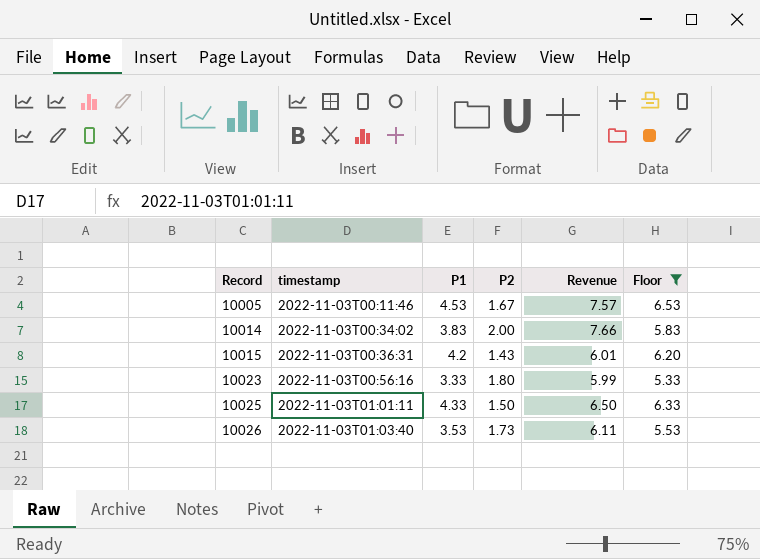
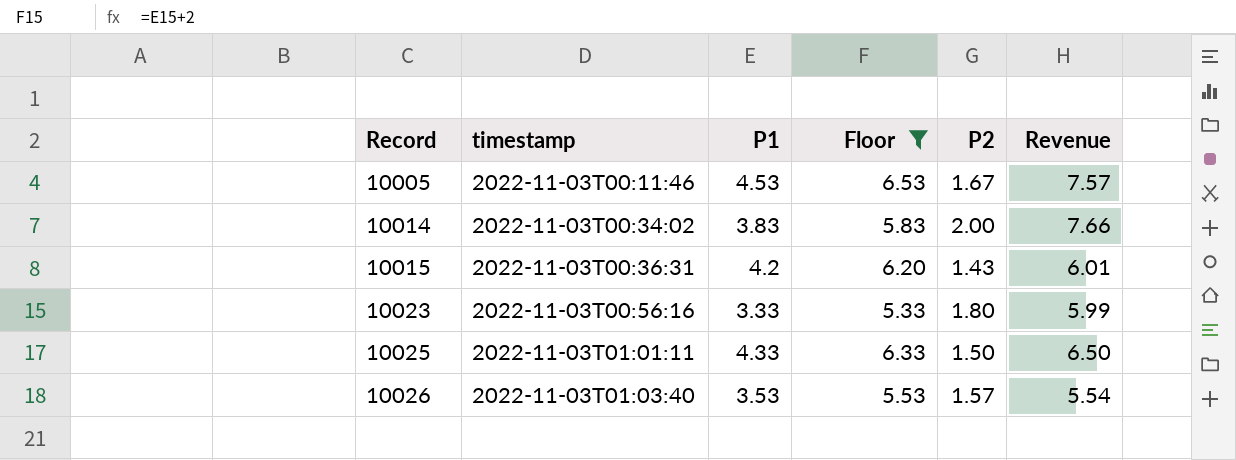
column Floor | position: 6 -> 4
10026 | P2: 1.73 -> 1.57
10026 | Revenue: 6.11 -> 5.54

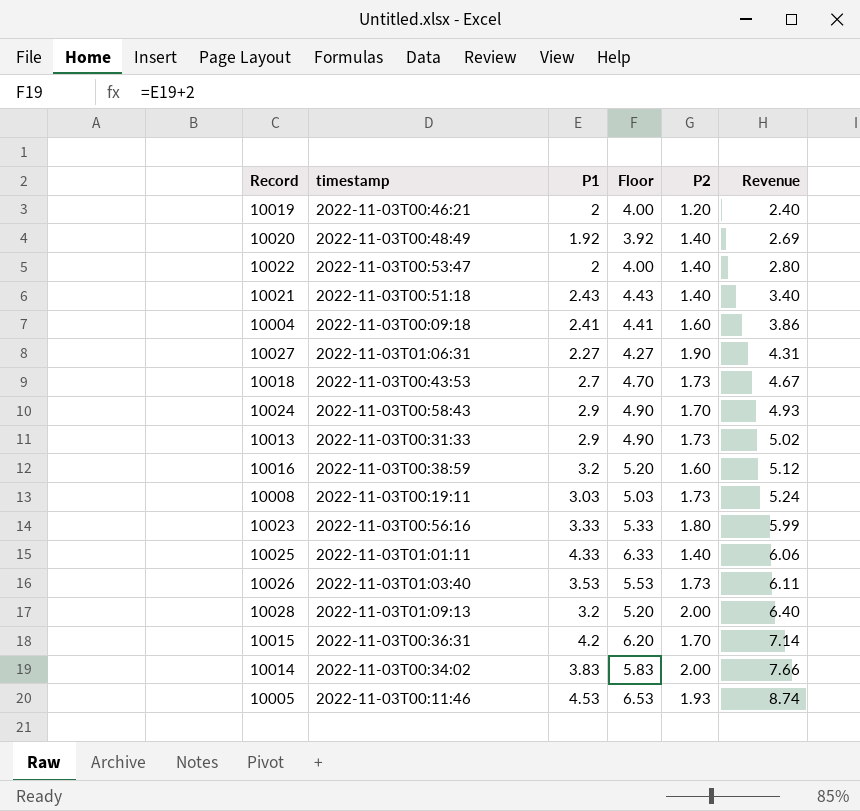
filter: Floor >= 5.33 -> none
row order: Record ascending -> Revenue ascending
10025 | P2: 1.50 -> 1.40
10025 | Revenue: 6.50 -> 6.06
10026 | P2: 1.57 -> 1.73
10026 | Revenue: 5.54 -> 6.11
10015 | P2: 1.43 -> 1.70
10015 | Revenue: 6.01 -> 7.14
10005 | P2: 1.67 -> 1.93
10005 | Revenue: 7.57 -> 8.74

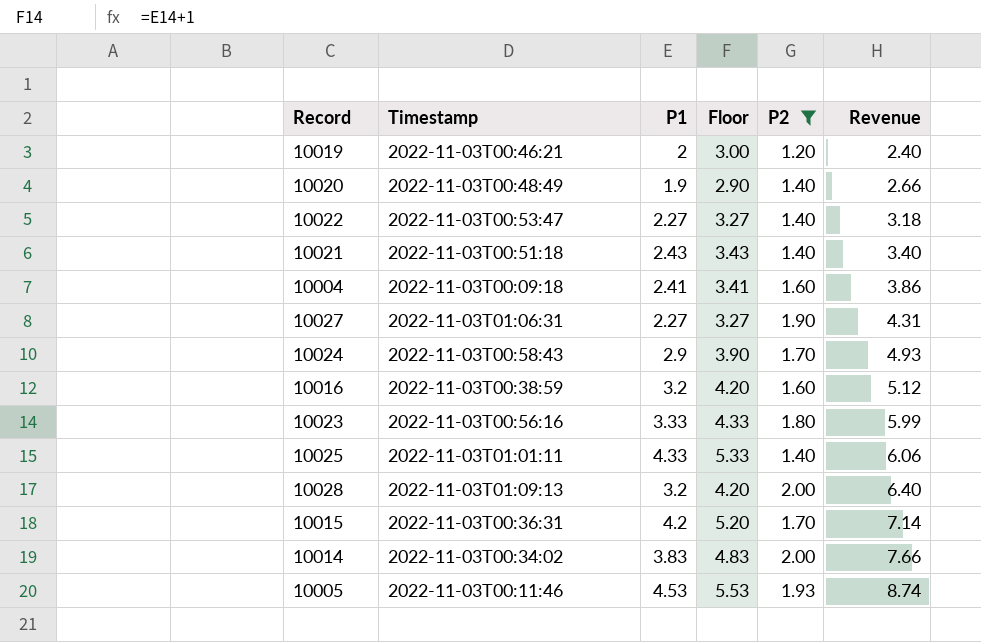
filter: none -> P2 != 1.73
column name: timestamp -> Timestamp
column Floor | formula: [P1] + 2 -> [P1] + 1
10020 | P1: 1.92 -> 1.9
10020 | Revenue: 2.69 -> 2.66
10022 | P1: 2 -> 2.27
10022 | Revenue: 2.80 -> 3.18

